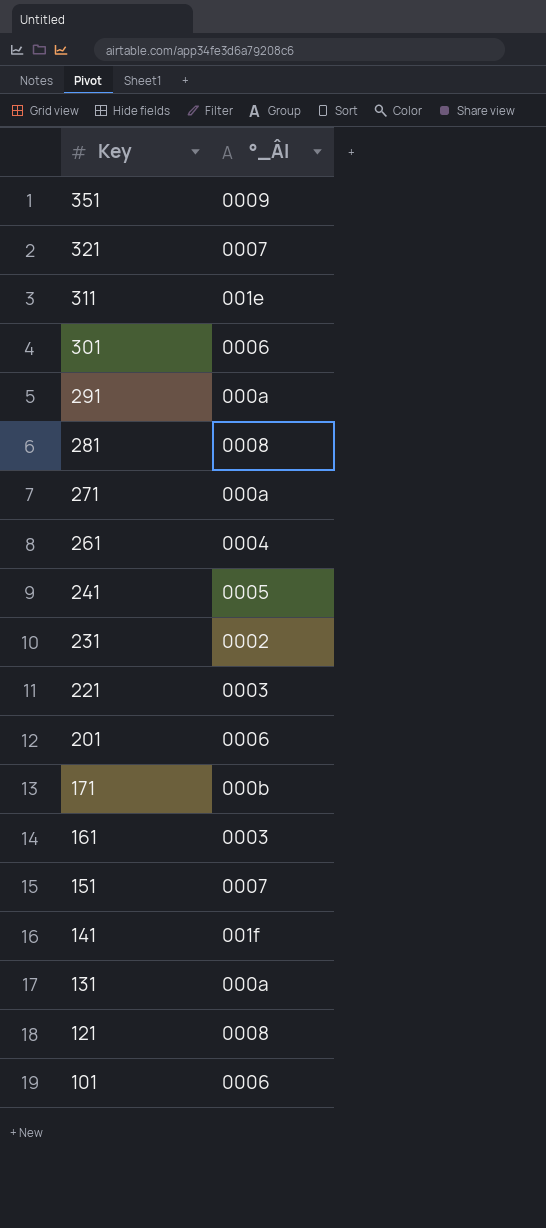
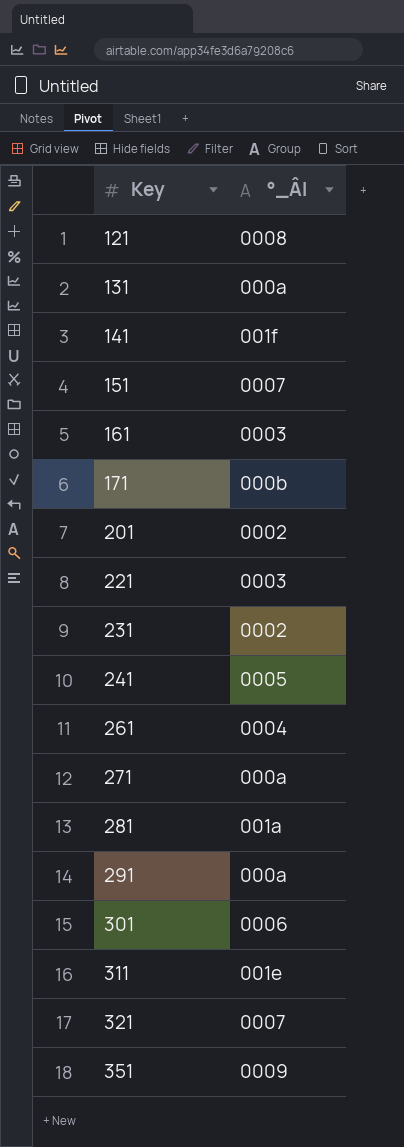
row order: Key descending -> Key ascending
row 101: 0006 -> none
201 | °_ÂI: 0006 -> 0002
281 | °_ÂI: 0008 -> 001a

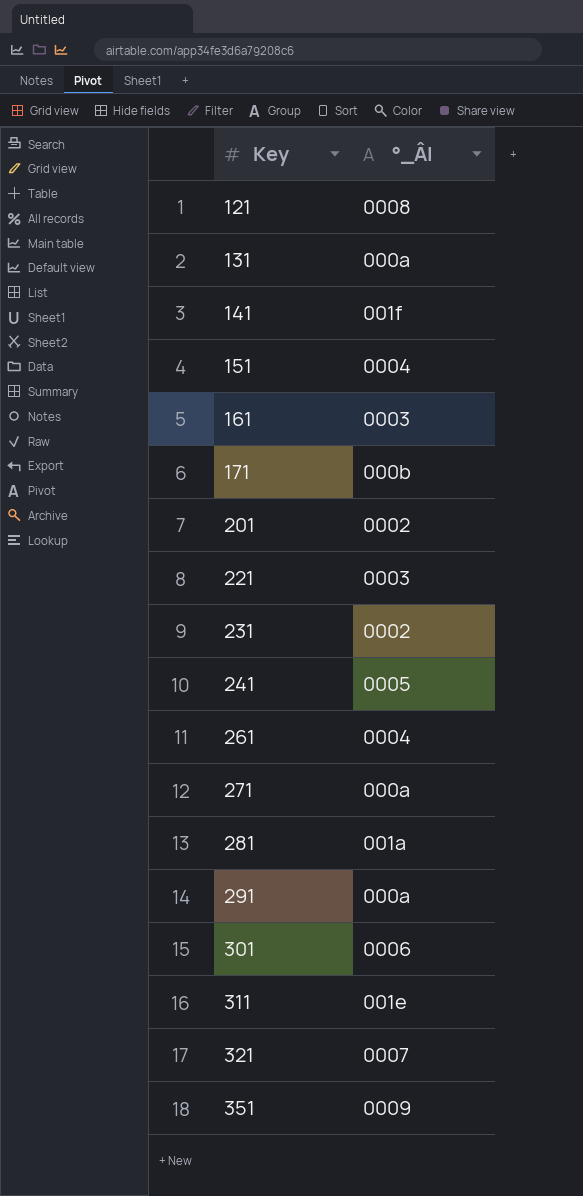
151 | °_ÂI: 0007 -> 0004

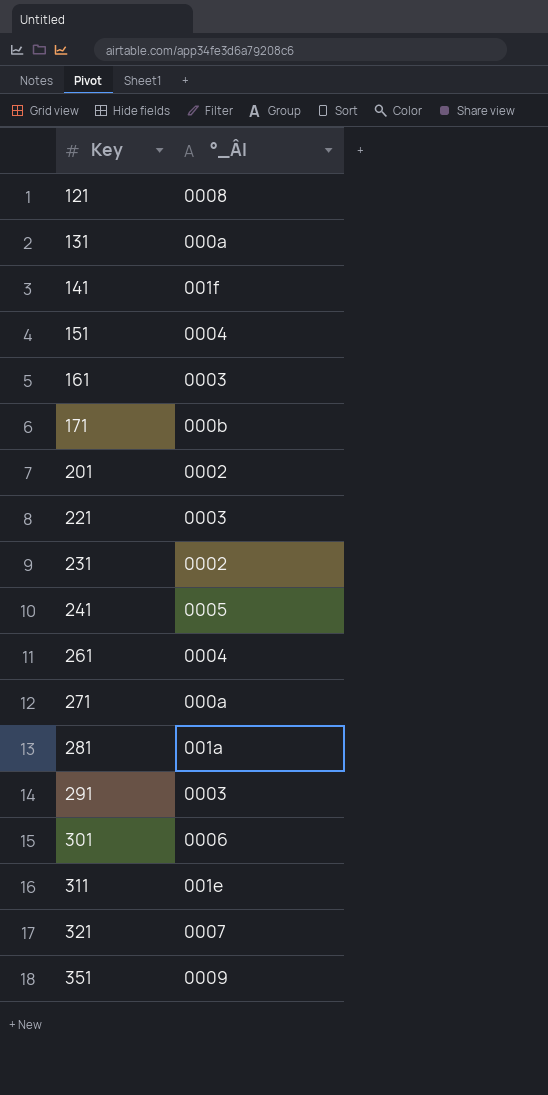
291 | °_ÂI: 000a -> 0003

